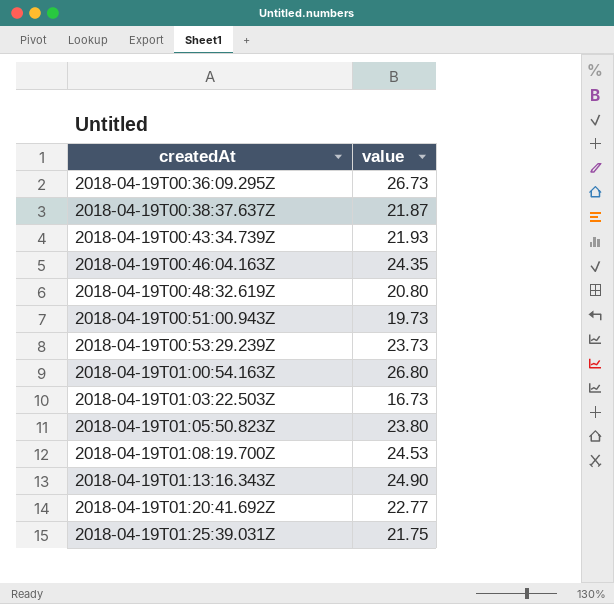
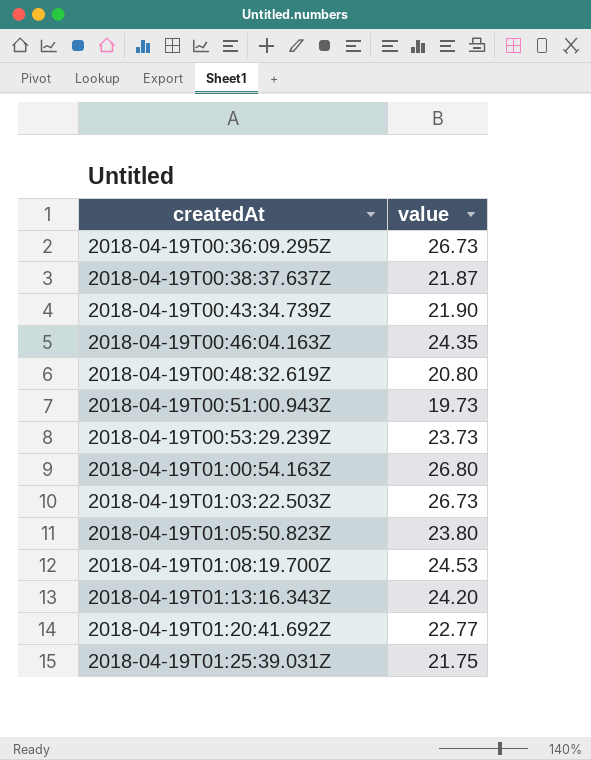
2018-04-19T00:43:34.739Z | value: 21.93 -> 21.90
2018-04-19T01:03:22.503Z | value: 16.73 -> 26.73
2018-04-19T01:13:16.343Z | value: 24.90 -> 24.20

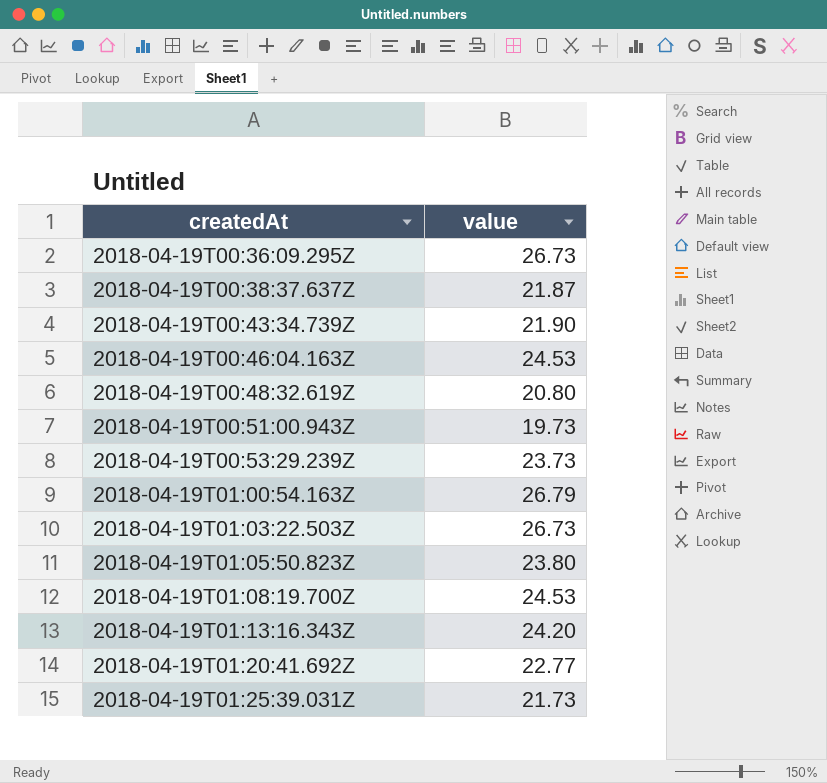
2018-04-19T00:46:04.163Z | value: 24.35 -> 24.53
2018-04-19T01:00:54.163Z | value: 26.80 -> 26.79
2018-04-19T01:25:39.031Z | value: 21.75 -> 21.73

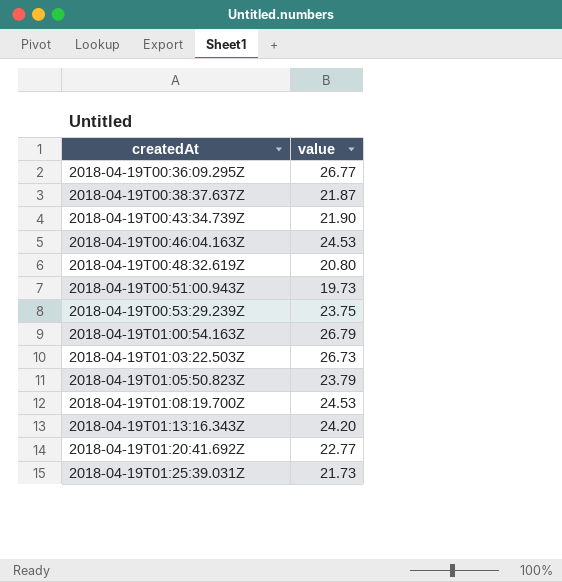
2018-04-19T00:36:09.295Z | value: 26.73 -> 26.77
2018-04-19T00:53:29.239Z | value: 23.73 -> 23.75
2018-04-19T01:05:50.823Z | value: 23.80 -> 23.79

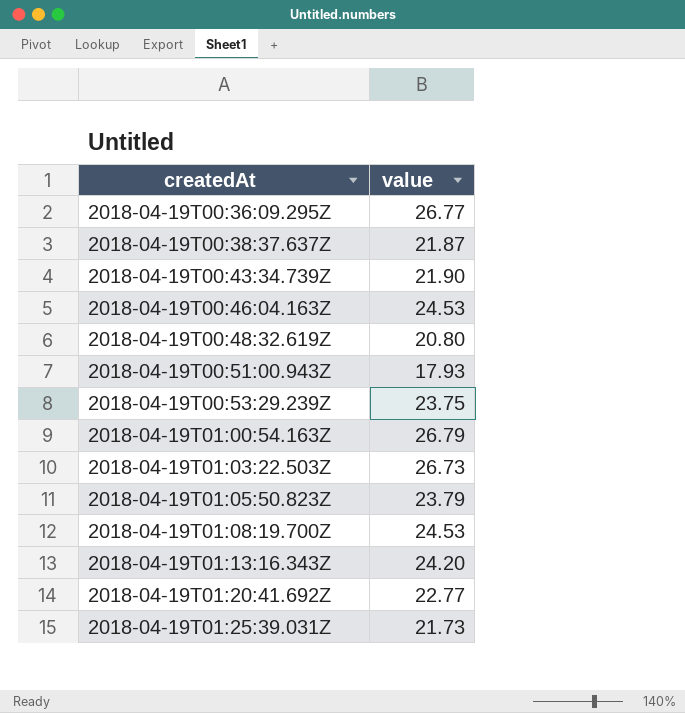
2018-04-19T00:51:00.943Z | value: 19.73 -> 17.93

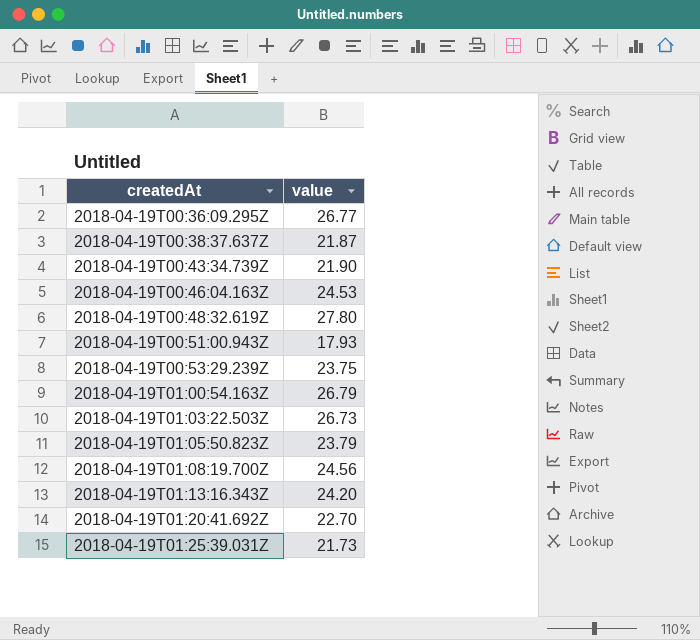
2018-04-19T00:48:32.619Z | value: 20.80 -> 27.80
2018-04-19T01:08:19.700Z | value: 24.53 -> 24.56
2018-04-19T01:20:41.692Z | value: 22.77 -> 22.70

